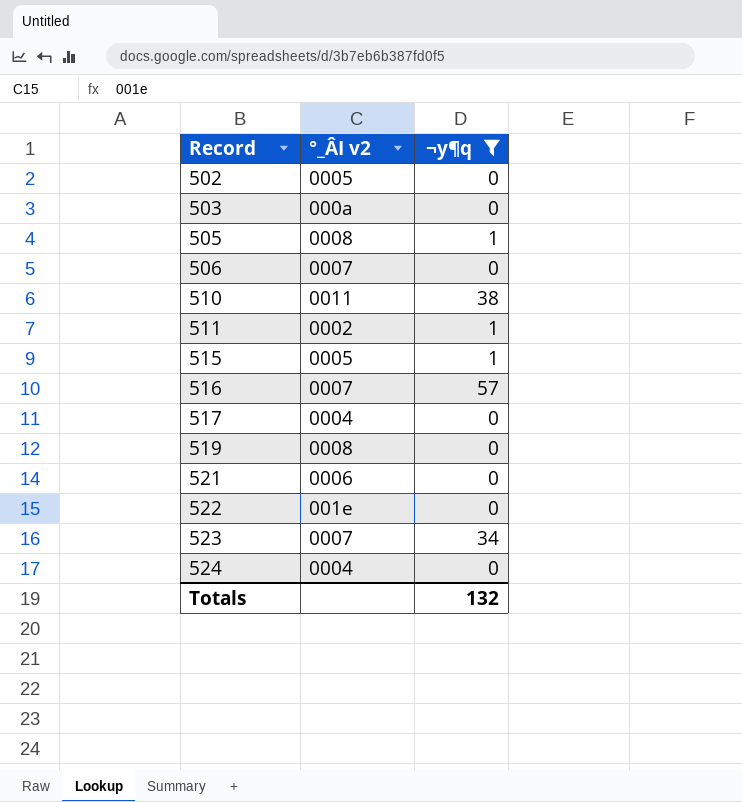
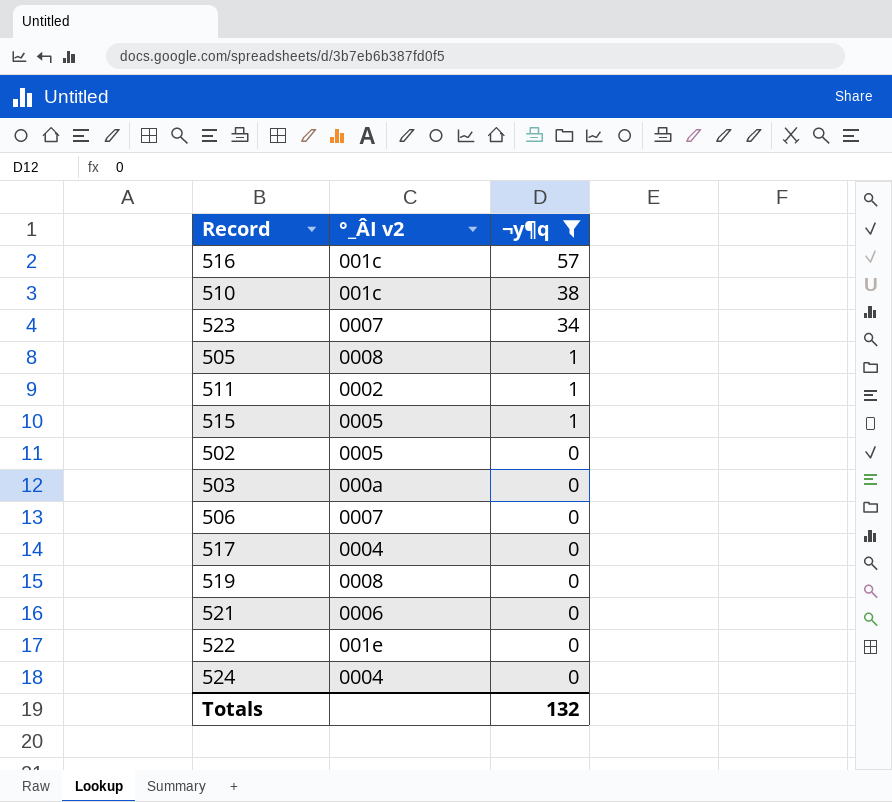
row order: Record ascending -> ¬y¶q descending
516 | °_ÂI v2: 0007 -> 001c
510 | °_ÂI v2: 0011 -> 001c

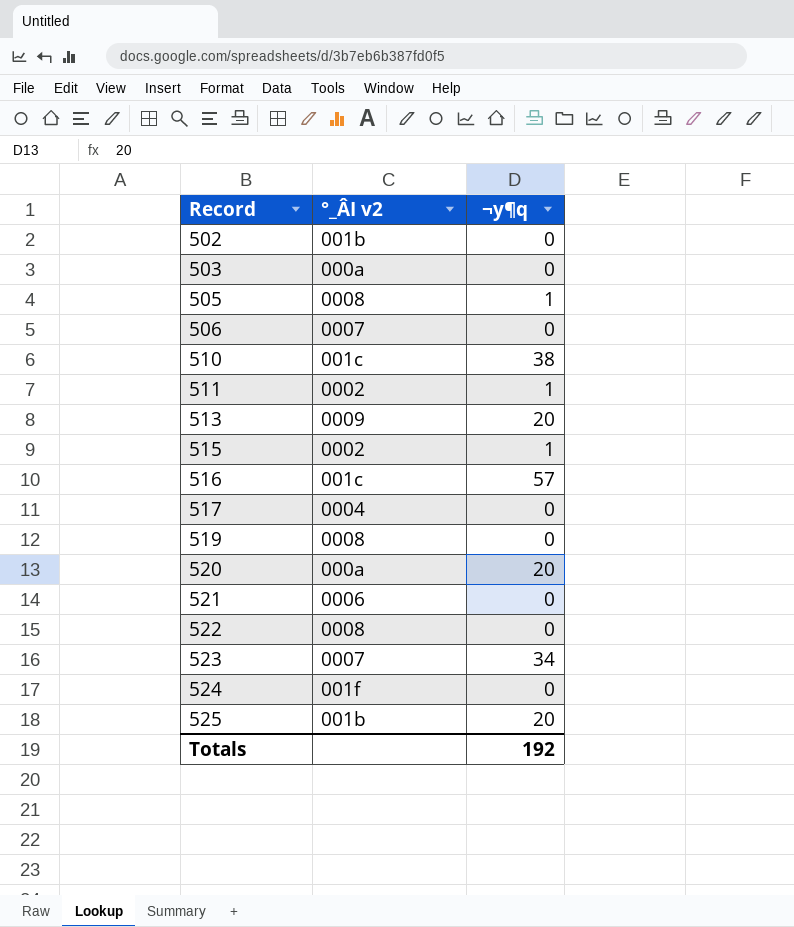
filter: ¬y¶q != 20 -> none
row order: ¬y¶q descending -> Record ascending
502 | °_ÂI v2: 0005 -> 001b
515 | °_ÂI v2: 0005 -> 0002
522 | °_ÂI v2: 001e -> 0008
524 | °_ÂI v2: 0004 -> 001f
Totals | ¬y¶q: 132 -> 192

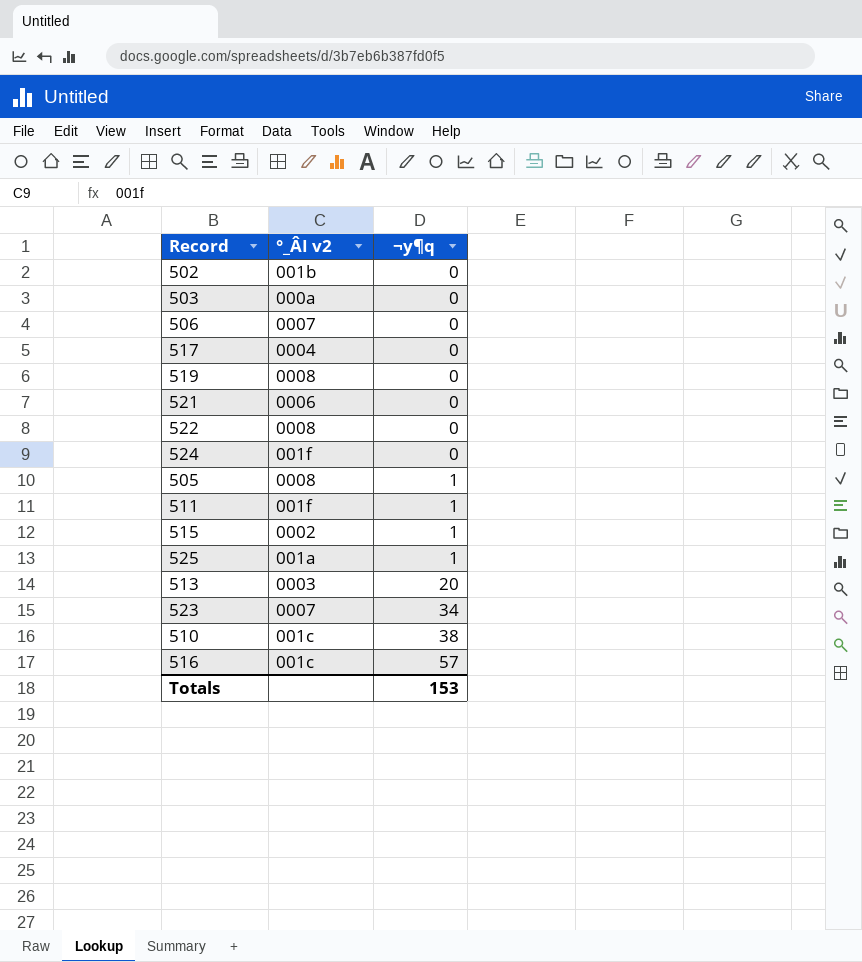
row order: Record ascending -> ¬y¶q ascending
row 520: 000a | 20 -> none
511 | °_ÂI v2: 0002 -> 001f
525 | °_ÂI v2: 001b -> 001a
525 | ¬y¶q: 20 -> 1
513 | °_ÂI v2: 0009 -> 0003
Totals | ¬y¶q: 192 -> 153

